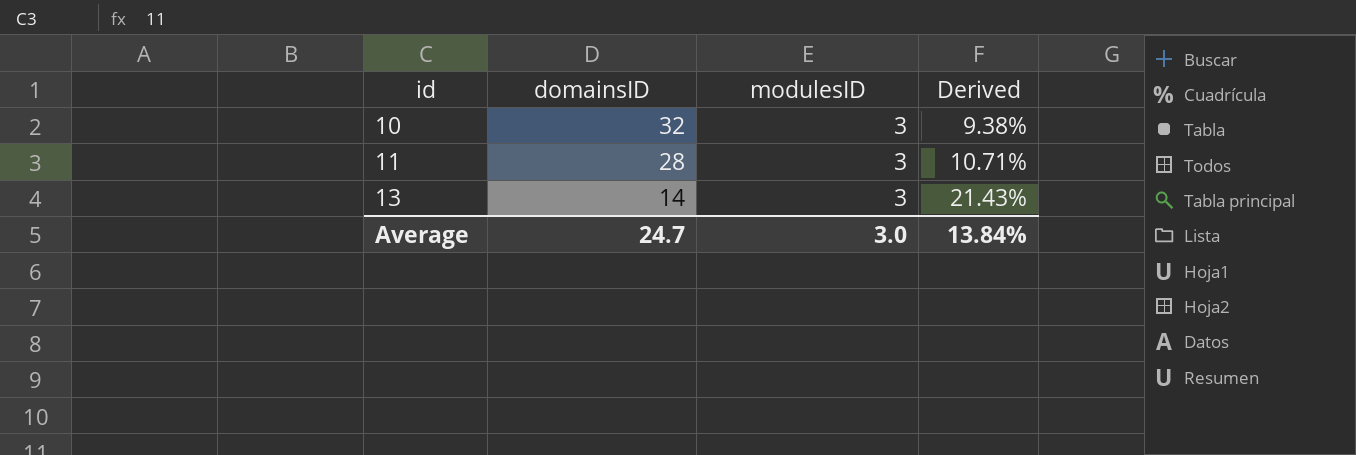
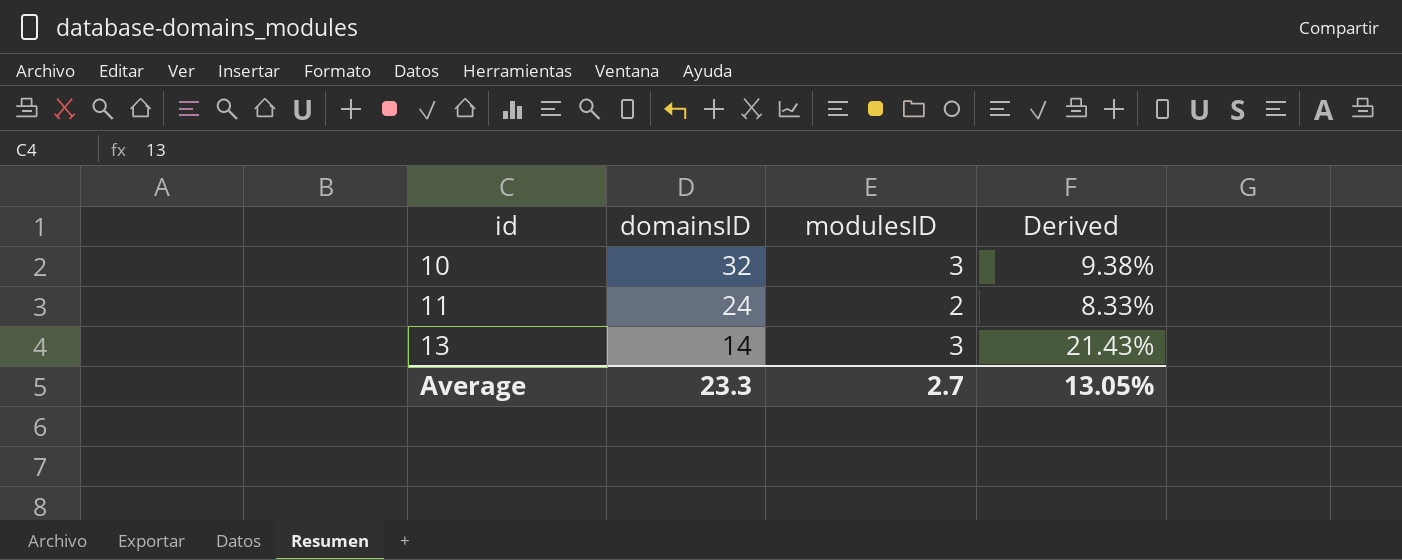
11 | domainsID: 28 -> 24
11 | modulesID: 3 -> 2
11 | Derived: 10.71% -> 8.33%
Average | domainsID: 24.7 -> 23.3
Average | modulesID: 3.0 -> 2.7
Average | Derived: 13.84% -> 13.05%

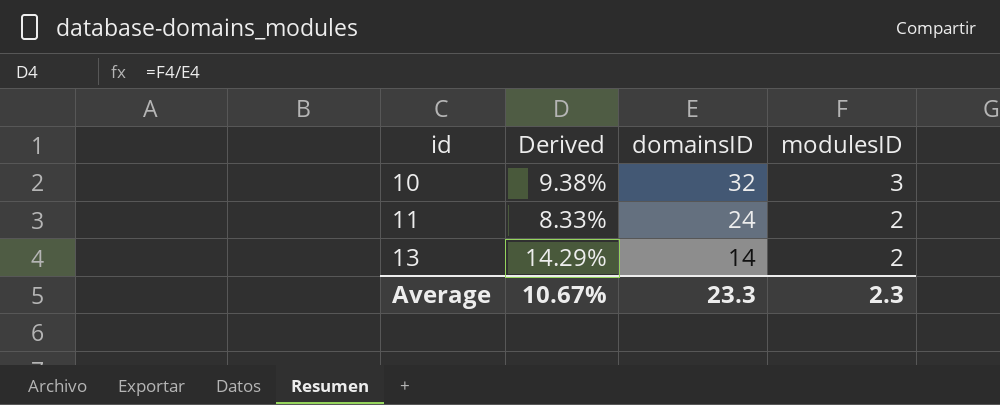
column Derived | position: 4 -> 2
13 | Derived: 21.43% -> 14.29%
13 | modulesID: 3 -> 2
Average | Derived: 13.05% -> 10.67%
Average | modulesID: 2.7 -> 2.3

